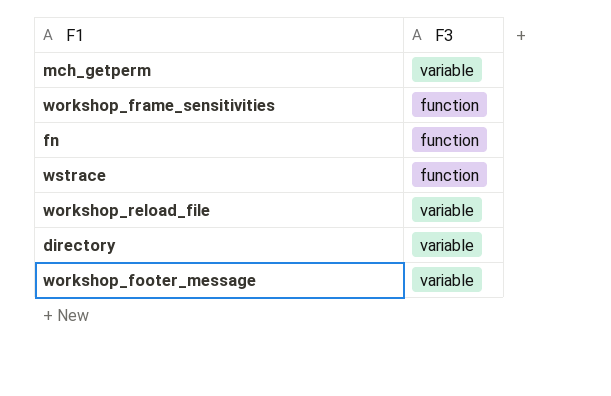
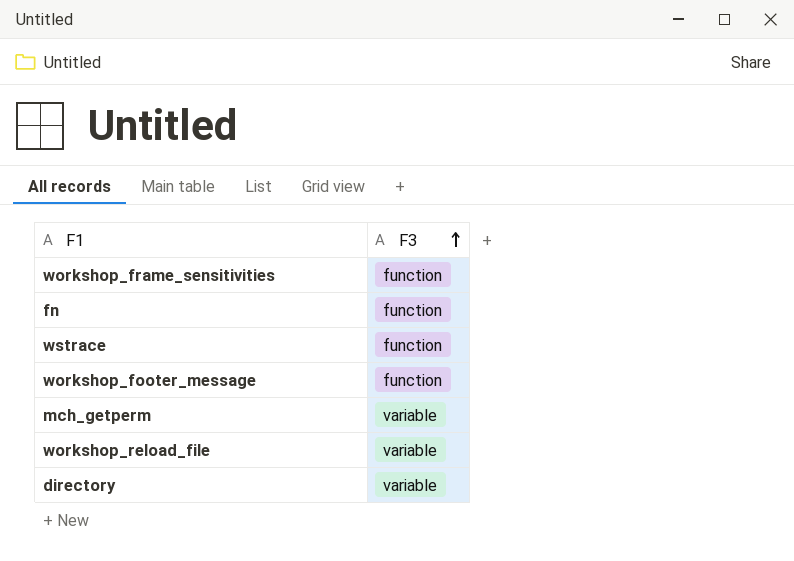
row order: none -> F3 ascending
workshop_footer_message | F3: variable -> function

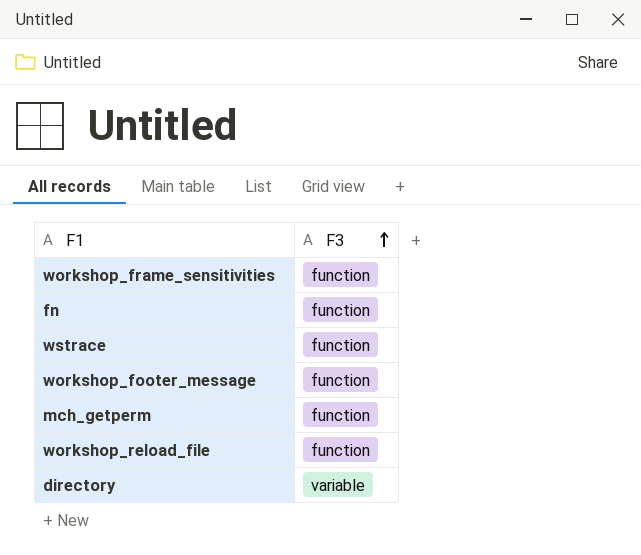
mch_getperm | F3: variable -> function
workshop_reload_file | F3: variable -> function

